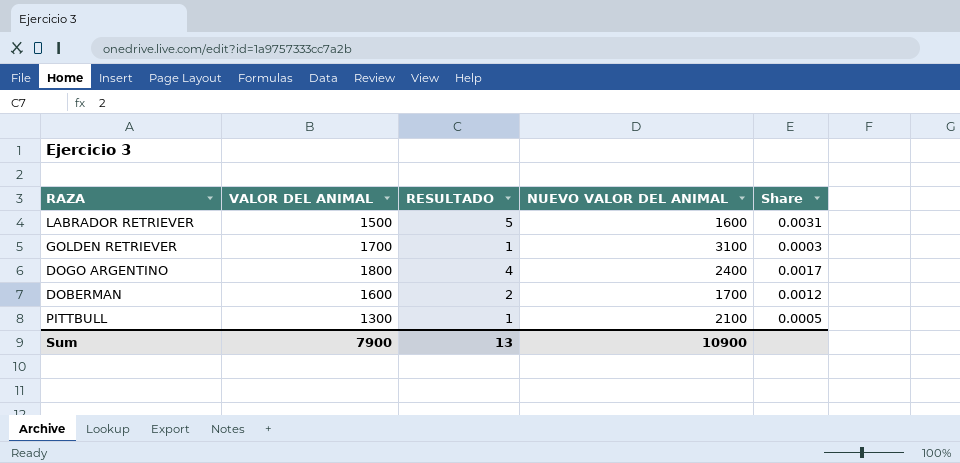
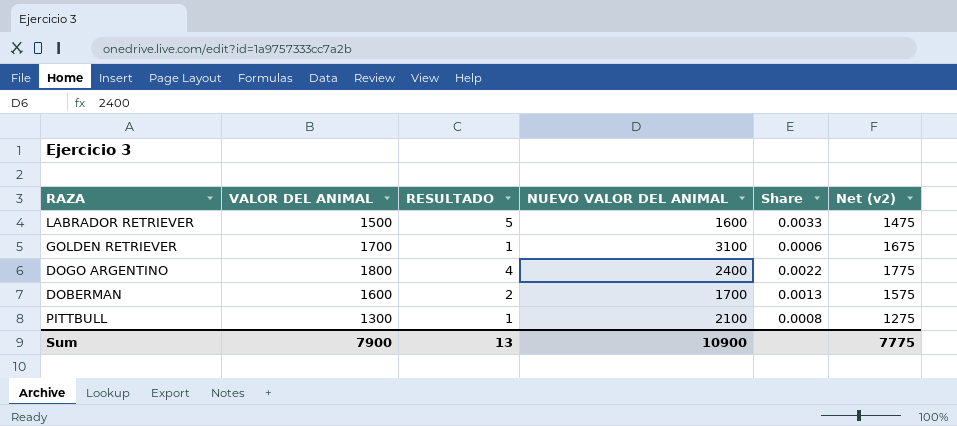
column Share | formula: [RESULTADO] / [NUEVO VALOR DEL ANIMAL] -> [RESULTADO] / [VALOR DEL ANIMAL]
column Net (v2) | formula: none -> [VALOR DEL ANIMAL] - 25

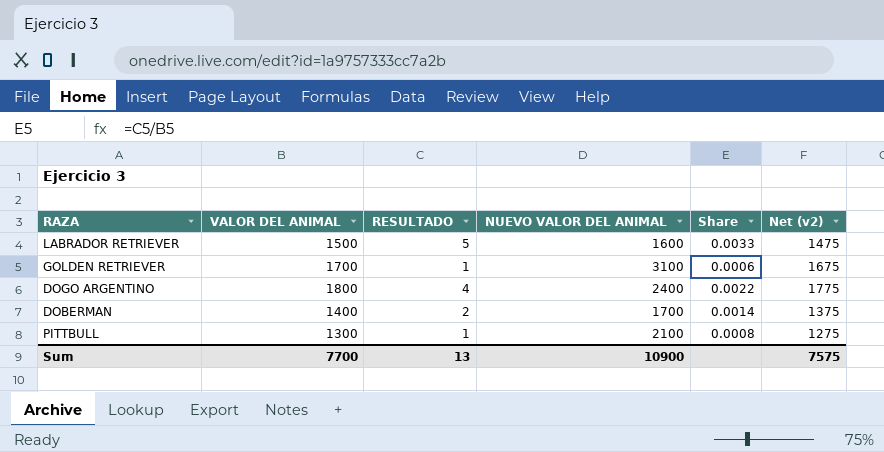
DOBERMAN | VALOR DEL ANIMAL: 1600 -> 1400
DOBERMAN | Share: 0.0013 -> 0.0014
DOBERMAN | Net (v2): 1575 -> 1375
Sum | VALOR DEL ANIMAL: 7900 -> 7700
Sum | Net (v2): 7775 -> 7575

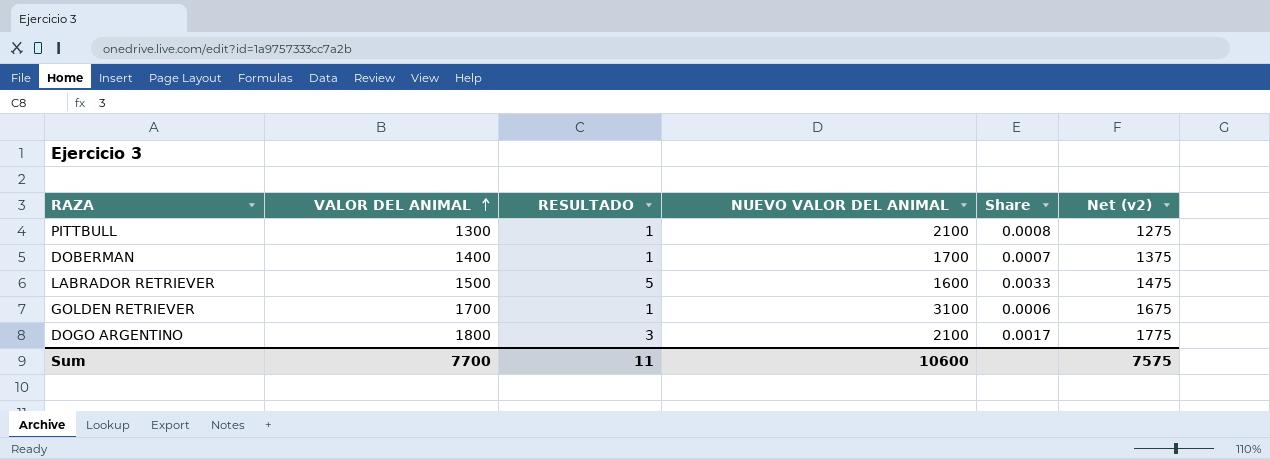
row order: none -> VALOR DEL ANIMAL ascending
DOBERMAN | RESULTADO: 2 -> 1
DOBERMAN | Share: 0.0014 -> 0.0007
DOGO ARGENTINO | RESULTADO: 4 -> 3
DOGO ARGENTINO | NUEVO VALOR DEL ANIMAL: 2400 -> 2100
DOGO ARGENTINO | Share: 0.0022 -> 0.0017
Sum | RESULTADO: 13 -> 11
Sum | NUEVO VALOR DEL ANIMAL: 10900 -> 10600

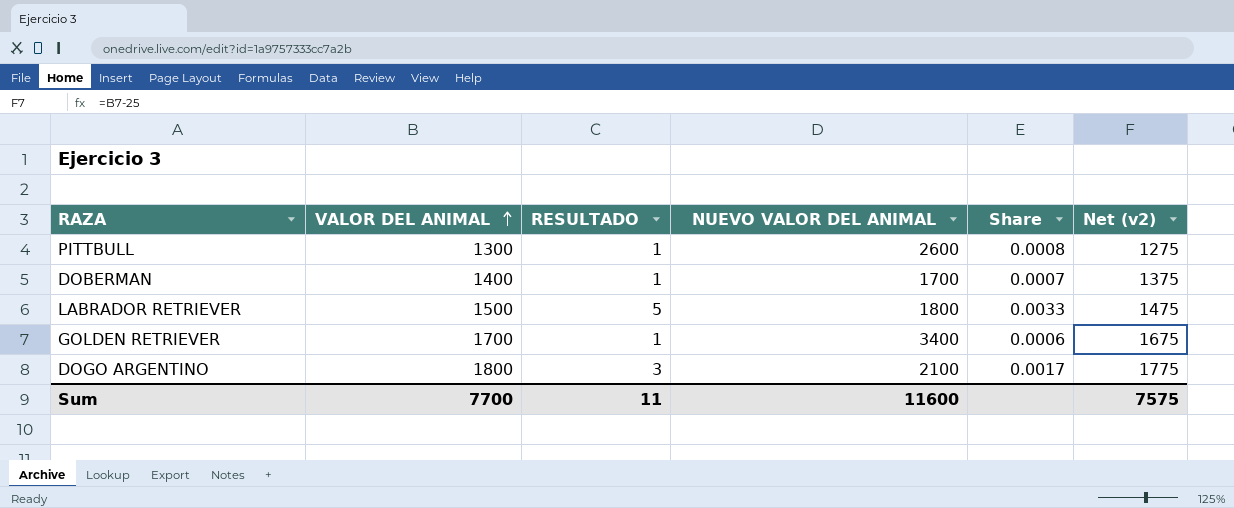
PITTBULL | NUEVO VALOR DEL ANIMAL: 2100 -> 2600
LABRADOR RETRIEVER | NUEVO VALOR DEL ANIMAL: 1600 -> 1800
GOLDEN RETRIEVER | NUEVO VALOR DEL ANIMAL: 3100 -> 3400
Sum | NUEVO VALOR DEL ANIMAL: 10600 -> 11600

